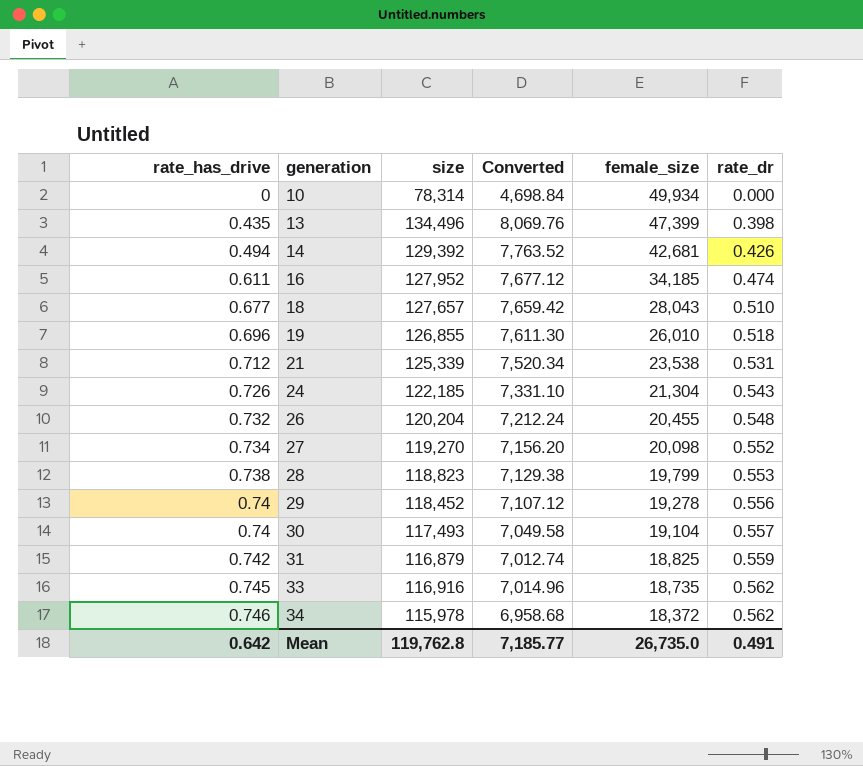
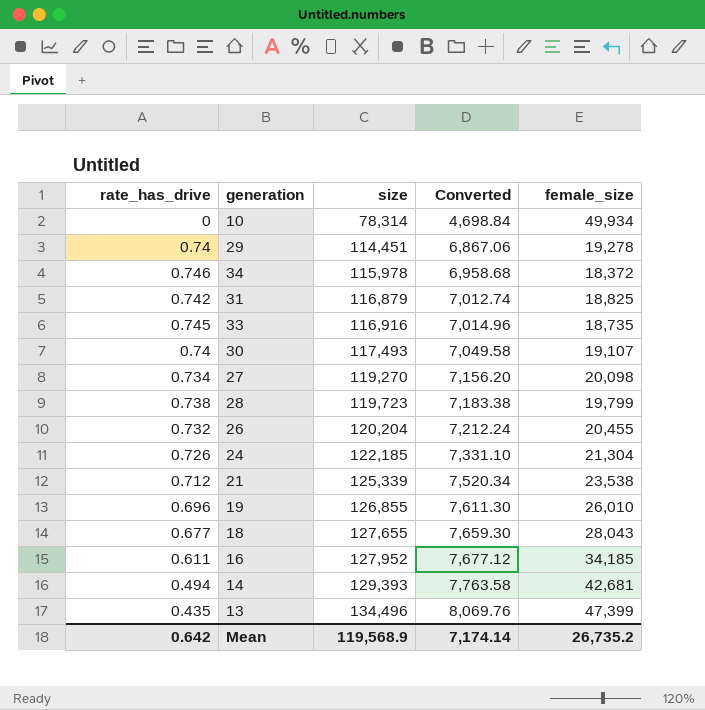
row order: rate_has_drive ascending -> size ascending
column rate_dr | position: 6 -> none
29 | size: 118,452 -> 114,451
29 | Converted: 7,107.12 -> 6,867.06
30 | female_size: 19,104 -> 19,107
28 | size: 118,823 -> 119,723
28 | Converted: 7,129.38 -> 7,183.38
18 | size: 127,657 -> 127,655
18 | Converted: 7,659.42 -> 7,659.30
14 | size: 129,392 -> 129,393
14 | Converted: 7,763.52 -> 7,763.58
Mean | size: 119,762.8 -> 119,568.9
Mean | Converted: 7,185.77 -> 7,174.14
Mean | female_size: 26,735.0 -> 26,735.2

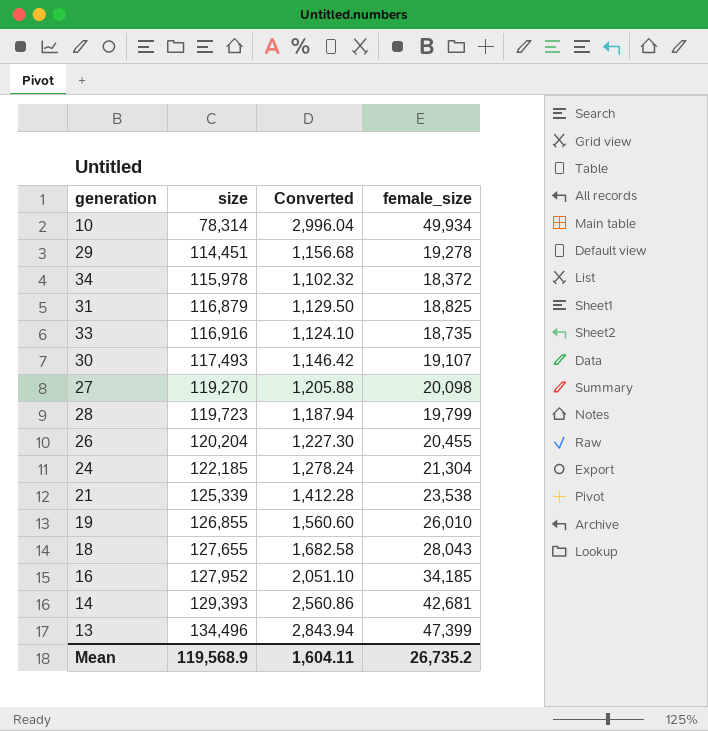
column rate_has_drive | position: 1 -> none
column Converted | formula: [size] * 0.06 -> [female_size] * 0.06
Mean | Converted: 7,174.14 -> 1,604.11

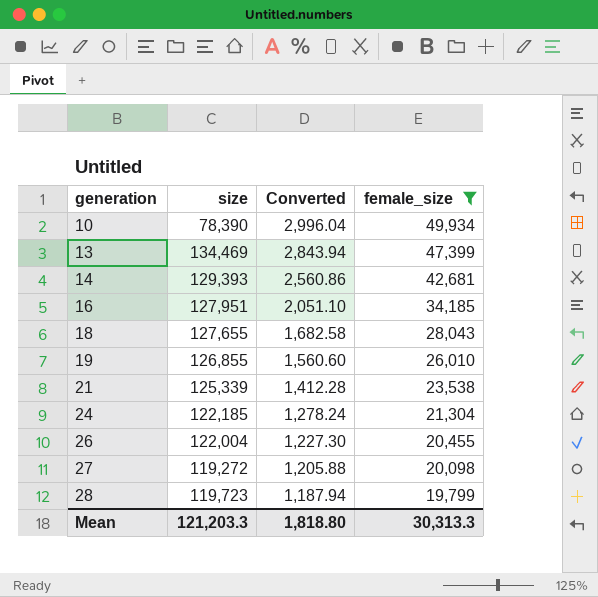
filter: none -> female_size >= 19,799
row order: size ascending -> generation ascending
10 | size: 78,314 -> 78,390
13 | size: 134,496 -> 134,469
16 | size: 127,952 -> 127,951
26 | size: 120,204 -> 122,004
27 | size: 119,270 -> 119,272
Mean | size: 119,568.9 -> 121,203.3
Mean | Converted: 1,604.11 -> 1,818.80
Mean | female_size: 26,735.2 -> 30,313.3

